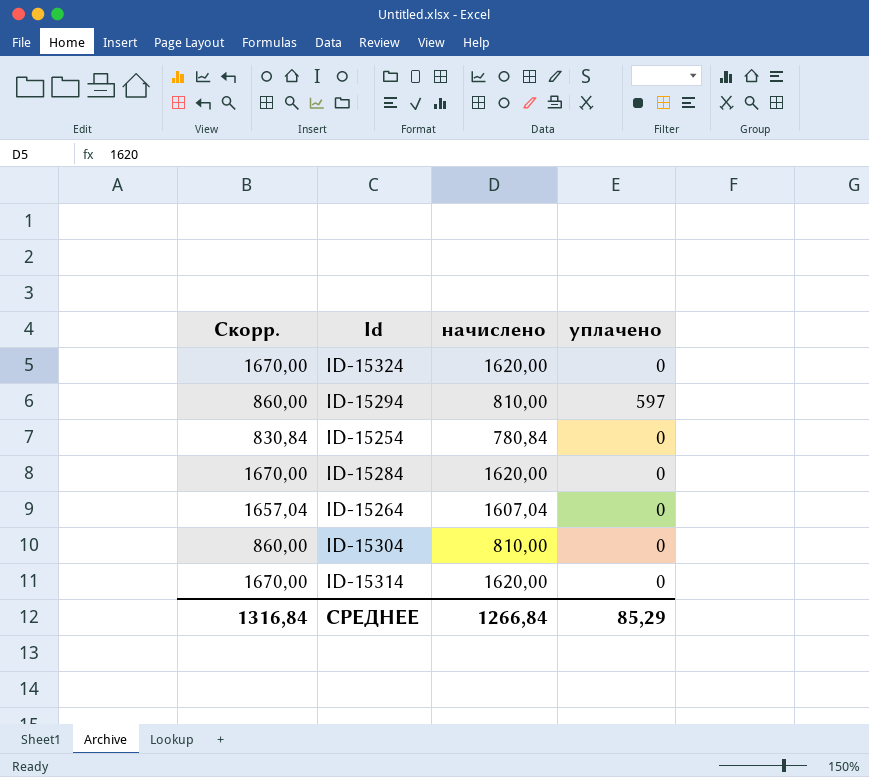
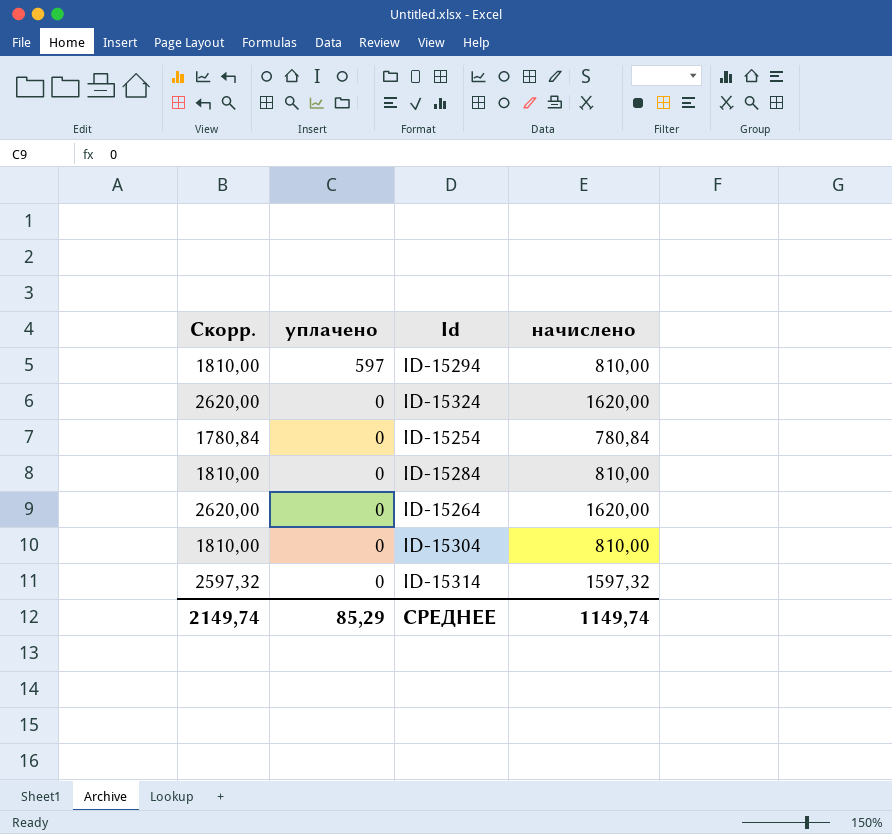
row order: none -> уплачено descending
column Скорр. | formula: [начислено] + 50 -> [начислено] + 1000
column уплачено | position: 4 -> 2
ID-15284 | начислено: 1620,00 -> 810,00
ID-15264 | начислено: 1607,04 -> 1620,00
ID-15314 | начислено: 1620,00 -> 1597,32
СРЕДНЕЕ | Скорр.: 1316,84 -> 2149,74
СРЕДНЕЕ | начислено: 1266,84 -> 1149,74

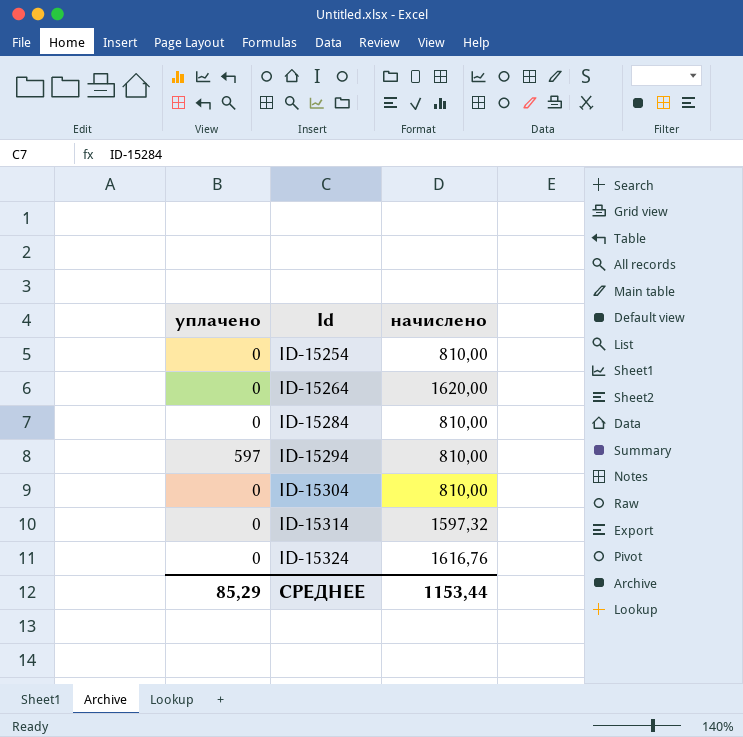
row order: уплачено descending -> Id ascending
column Скорр. | formula: [начислено] + 1000 -> none
ID-15254 | начислено: 780,84 -> 810,00
ID-15324 | начислено: 1620,00 -> 1616,76
СРЕДНЕЕ | начислено: 1149,74 -> 1153,44

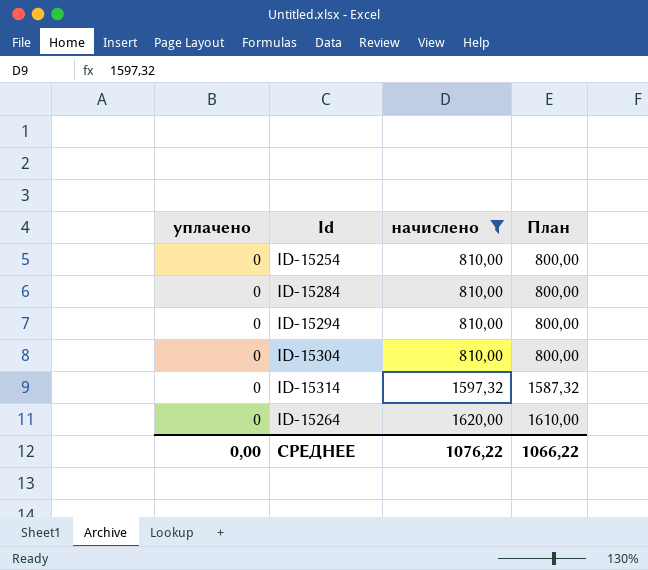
filter: none -> начислено != 1616,76
row order: Id ascending -> начислено ascending
column План | formula: none -> [начислено] - 10
ID-15294 | уплачено: 597 -> 0
СРЕДНЕЕ | уплачено: 85,29 -> 0,00
СРЕДНЕЕ | начислено: 1153,44 -> 1076,22

